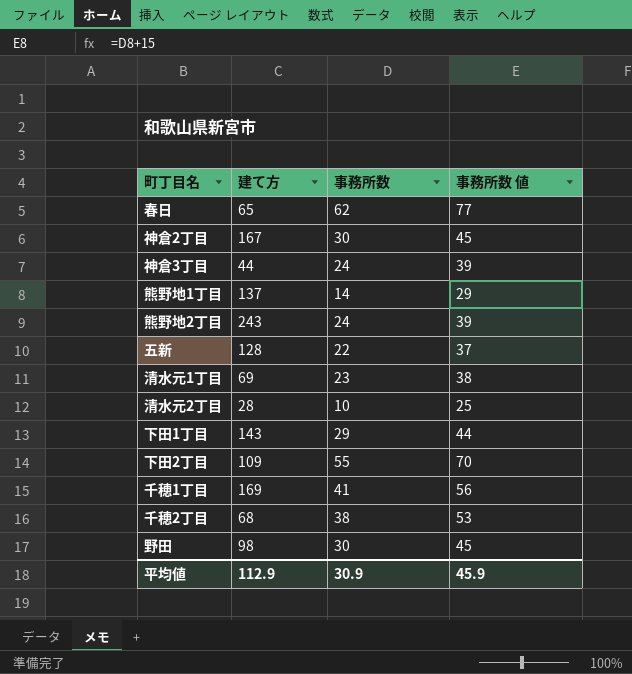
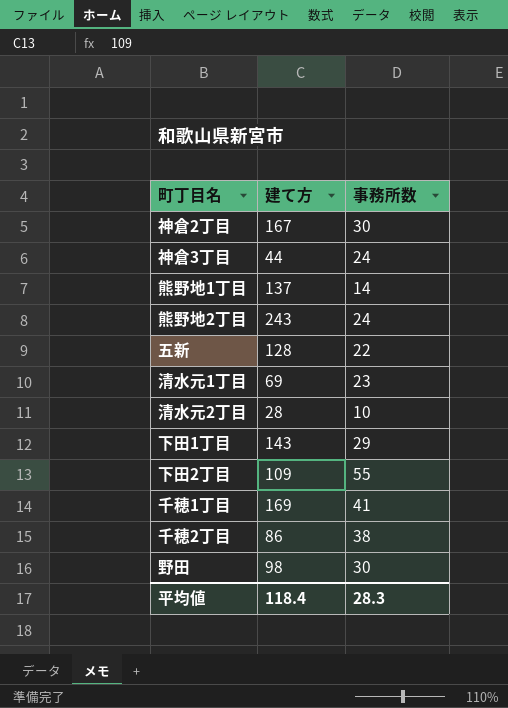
column 事務所数 値 | formula: [事務所数] + 15 -> none
row 春日: 65 | 62 | 77 -> none
千穂2丁目 | 建て方: 68 -> 86
平均値 | 建て方: 112.9 -> 118.4
平均値 | 事務所数: 30.9 -> 28.3

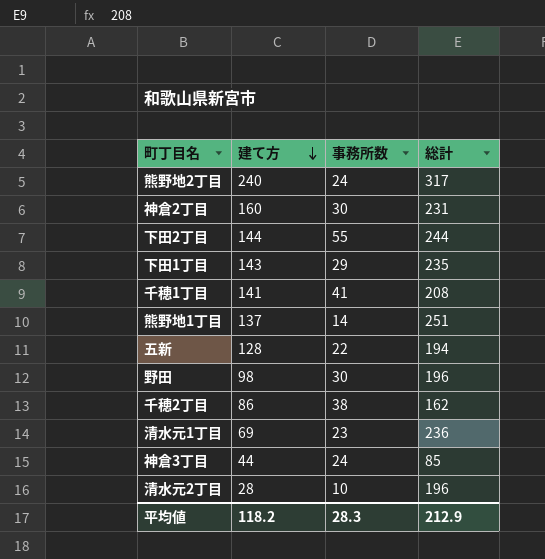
row order: none -> 建て方 descending
column 総計 | position: none -> 4
熊野地2丁目 | 建て方: 243 -> 240
神倉2丁目 | 建て方: 167 -> 160
下田2丁目 | 建て方: 109 -> 144
千穂1丁目 | 建て方: 169 -> 141
平均値 | 建て方: 118.4 -> 118.2

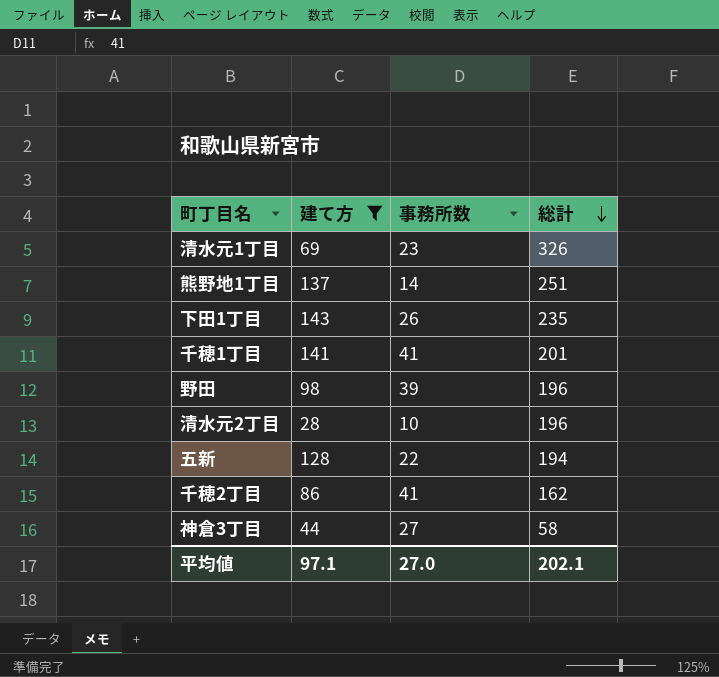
filter: none -> 建て方 <= 143
row order: 建て方 descending -> 総計 descending
清水元1丁目 | 総計: 236 -> 326
下田1丁目 | 事務所数: 29 -> 26
千穂1丁目 | 総計: 208 -> 201
野田 | 事務所数: 30 -> 39
千穂2丁目 | 事務所数: 38 -> 41
神倉3丁目 | 事務所数: 24 -> 27
神倉3丁目 | 総計: 85 -> 58
平均値 | 建て方: 118.2 -> 97.1
平均値 | 事務所数: 28.3 -> 27.0
平均値 | 総計: 212.9 -> 202.1

